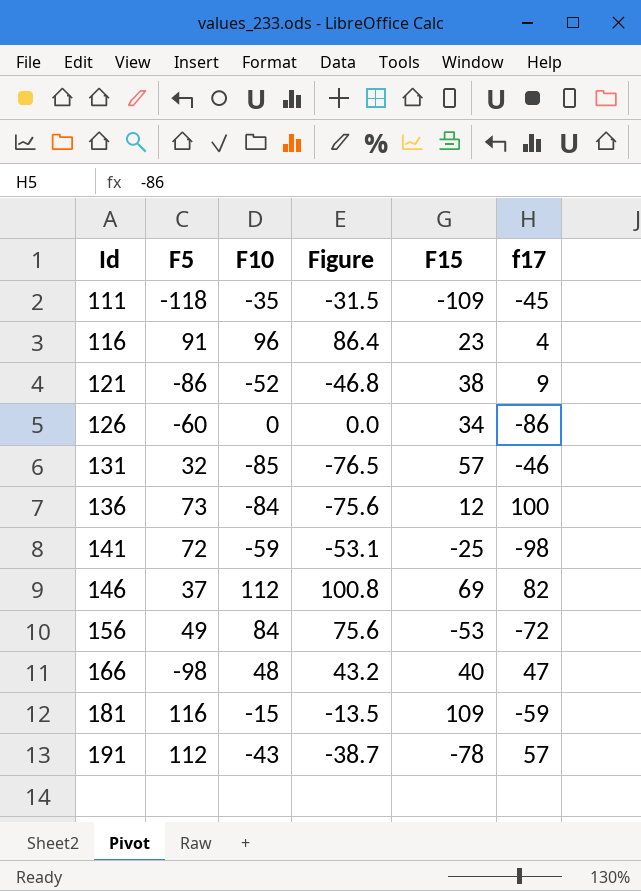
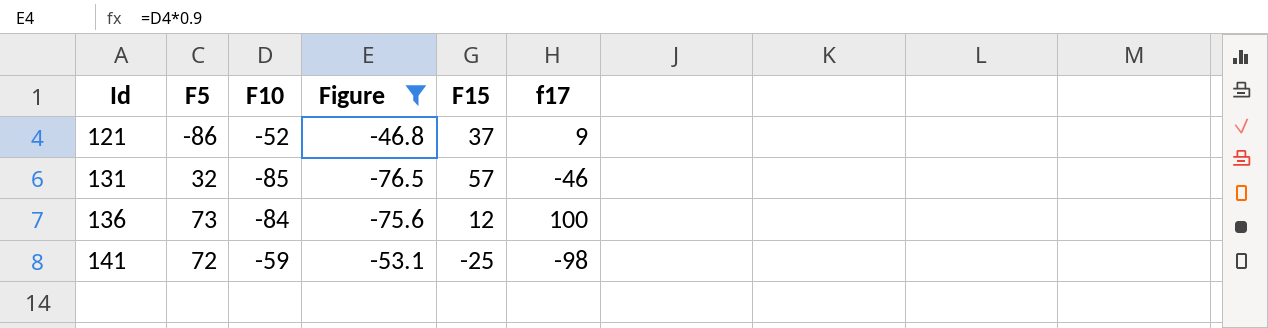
filter: none -> Figure <= -46.8
121 | F15: 38 -> 37

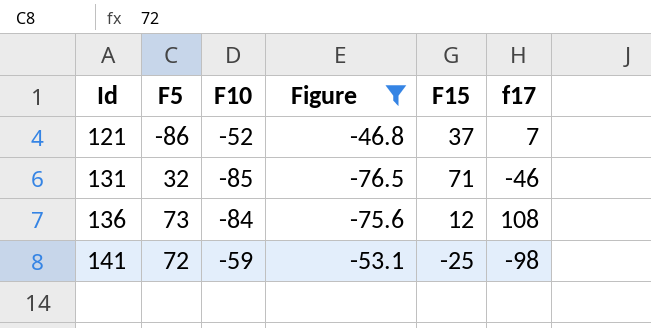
121 | f17: 9 -> 7
131 | F15: 57 -> 71
136 | f17: 100 -> 108

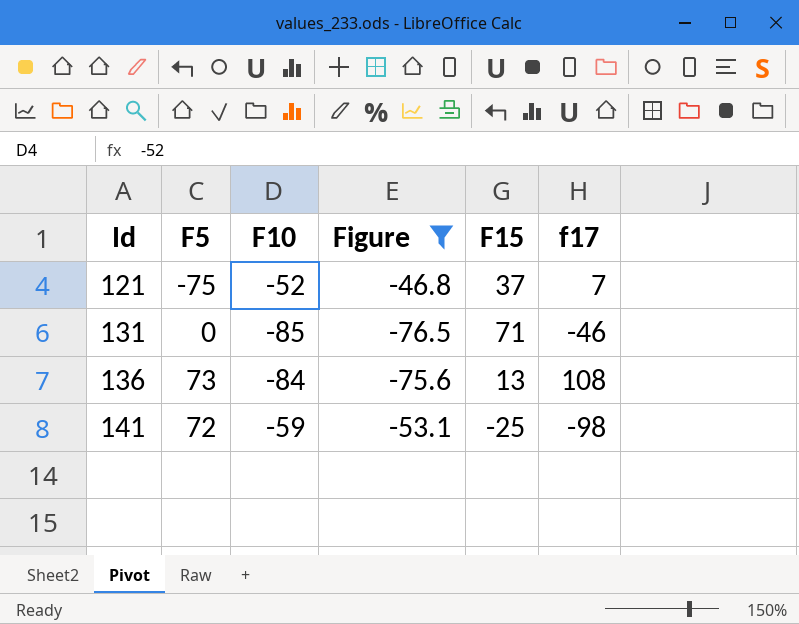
121 | F5: -86 -> -75
131 | F5: 32 -> 0
136 | F15: 12 -> 13

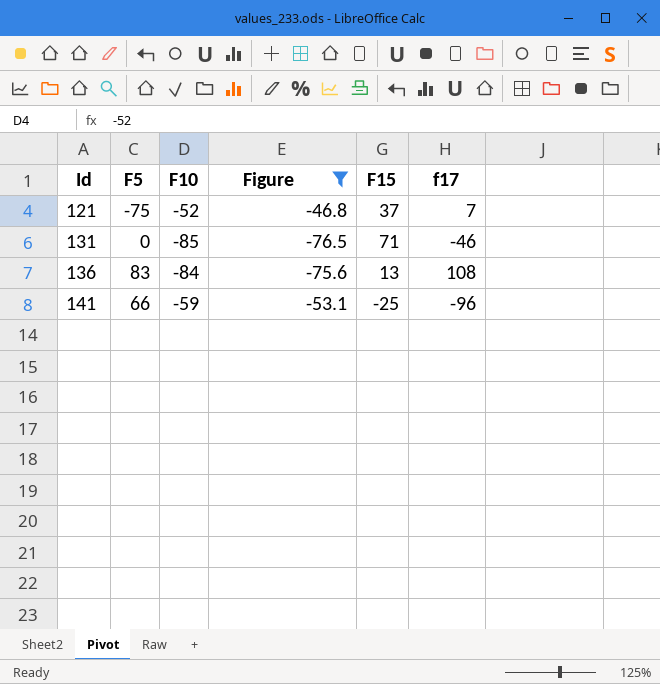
136 | F5: 73 -> 83
141 | F5: 72 -> 66
141 | f17: -98 -> -96

